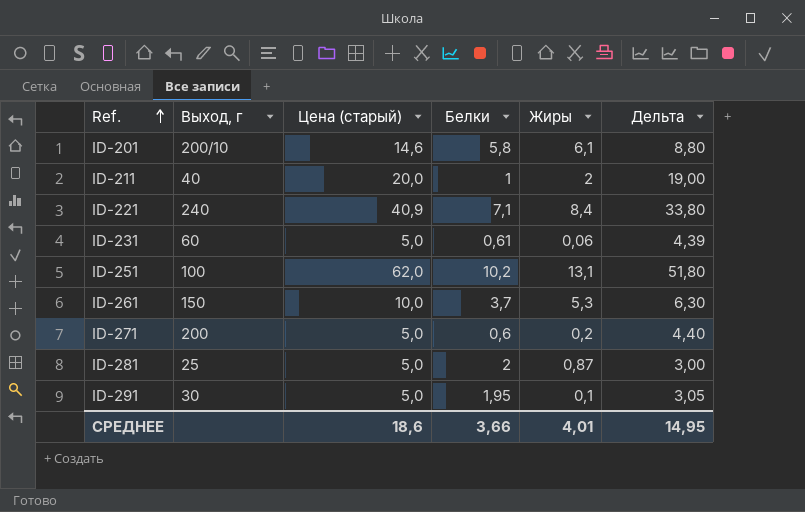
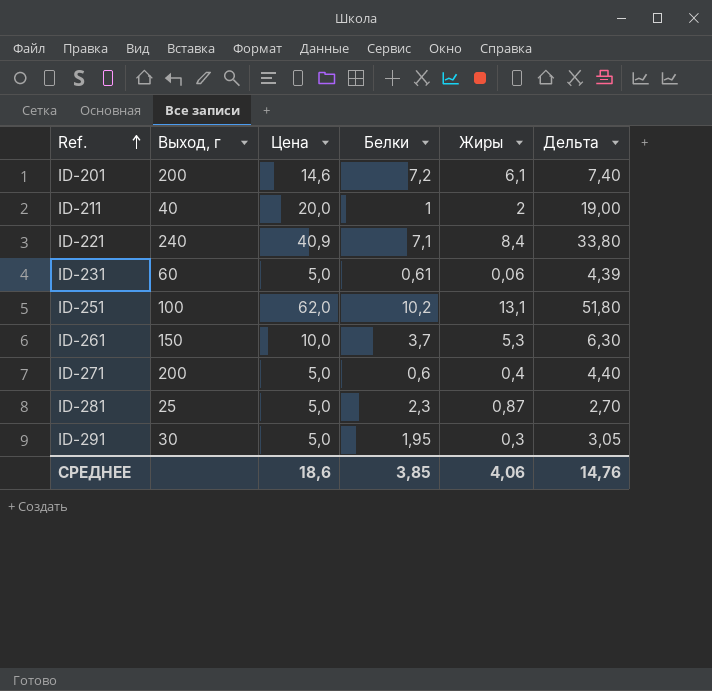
column name: Цена (старый) -> Цена
ID-201 | Выход, г: 200/10 -> 200
ID-201 | Белки: 5,8 -> 7,2
ID-201 | Дельта: 8,80 -> 7,40
ID-271 | Жиры: 0,2 -> 0,4
ID-281 | Белки: 2 -> 2,3
ID-281 | Дельта: 3,00 -> 2,70
ID-291 | Жиры: 0,1 -> 0,3
СРЕДНЕЕ | Белки: 3,66 -> 3,85
СРЕДНЕЕ | Жиры: 4,01 -> 4,06
СРЕДНЕЕ | Дельта: 14,95 -> 14,76

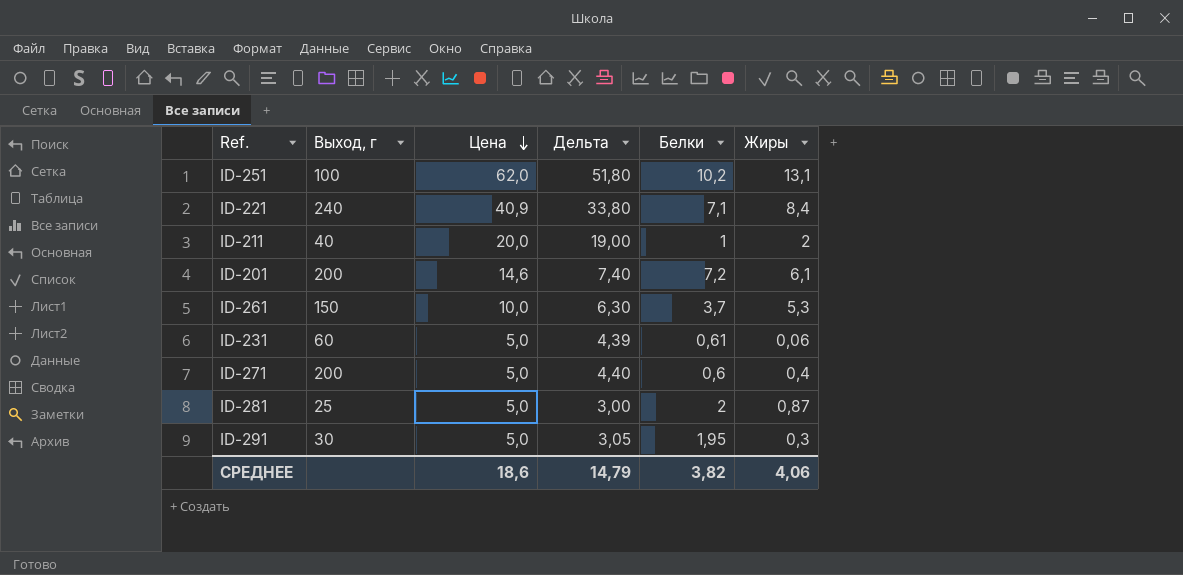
row order: Ref. ascending -> Цена descending
column Дельта | position: 6 -> 4
ID-281 | Дельта: 2,70 -> 3,00
ID-281 | Белки: 2,3 -> 2
СРЕДНЕЕ | Дельта: 14,76 -> 14,79
СРЕДНЕЕ | Белки: 3,85 -> 3,82

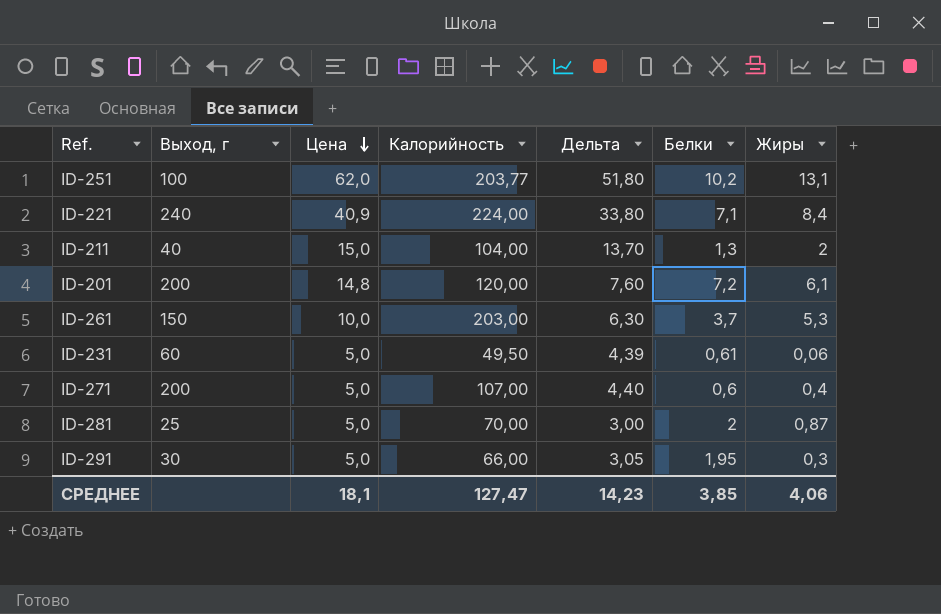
column Калорийность | position: none -> 4
ID-211 | Цена: 20,0 -> 15,0
ID-211 | Дельта: 19,00 -> 13,70
ID-211 | Белки: 1 -> 1,3
ID-201 | Цена: 14,6 -> 14,8
ID-201 | Дельта: 7,40 -> 7,60
СРЕДНЕЕ | Цена: 18,6 -> 18,1
СРЕДНЕЕ | Дельта: 14,79 -> 14,23
СРЕДНЕЕ | Белки: 3,82 -> 3,85

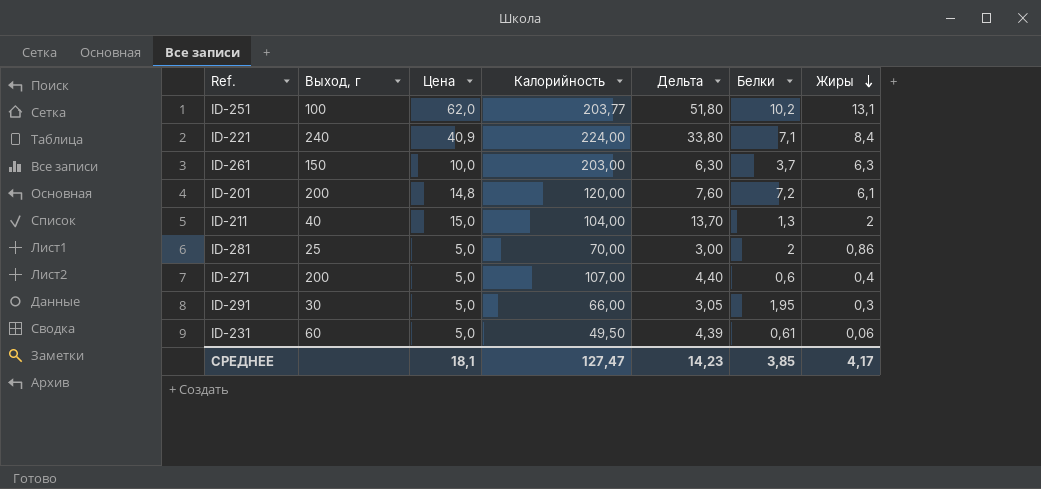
row order: Цена descending -> Жиры descending
ID-261 | Жиры: 5,3 -> 6,3
ID-281 | Жиры: 0,87 -> 0,86
СРЕДНЕЕ | Жиры: 4,06 -> 4,17

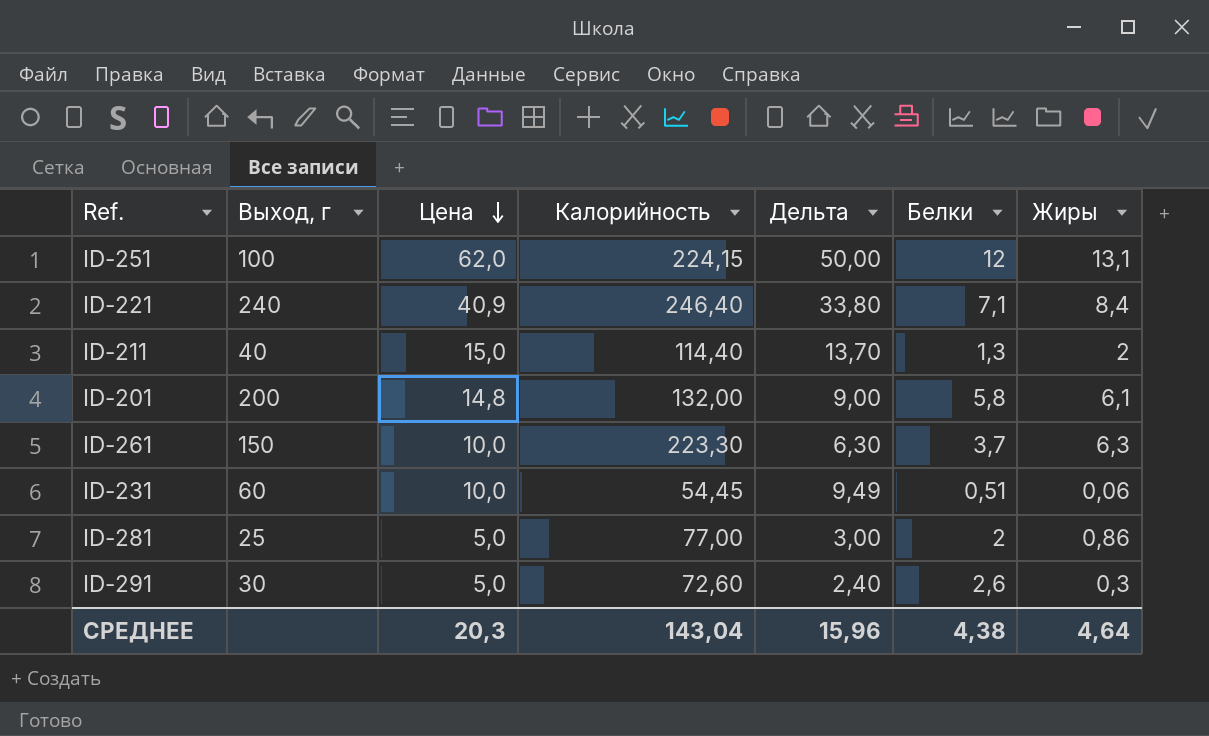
row order: Жиры descending -> Цена descending
row ID-271: 200 | 5,0 | 107,00 | 4,40 | 0,6 | 0,4 -> none
ID-251 | Калорийность: 203,77 -> 224,15
ID-251 | Дельта: 51,80 -> 50,00
ID-251 | Белки: 10,2 -> 12
ID-221 | Калорийность: 224,00 -> 246,40
ID-211 | Калорийность: 104,00 -> 114,40
ID-201 | Калорийность: 120,00 -> 132,00
ID-201 | Дельта: 7,60 -> 9,00
ID-201 | Белки: 7,2 -> 5,8
ID-261 | Калорийность: 203,00 -> 223,30
ID-231 | Цена: 5,0 -> 10,0
ID-231 | Калорийность: 49,50 -> 54,45
ID-231 | Дельта: 4,39 -> 9,49
ID-231 | Белки: 0,61 -> 0,51
ID-281 | Калорийность: 70,00 -> 77,00
ID-291 | Калорийность: 66,00 -> 72,60
ID-291 | Дельта: 3,05 -> 2,40
ID-291 | Белки: 1,95 -> 2,6
СРЕДНЕЕ | Цена: 18,1 -> 20,3
СРЕДНЕЕ | Калорийность: 127,47 -> 143,04
СРЕДНЕЕ | Дельта: 14,23 -> 15,96
СРЕДНЕЕ | Белки: 3,85 -> 4,38
СРЕДНЕЕ | Жиры: 4,17 -> 4,64

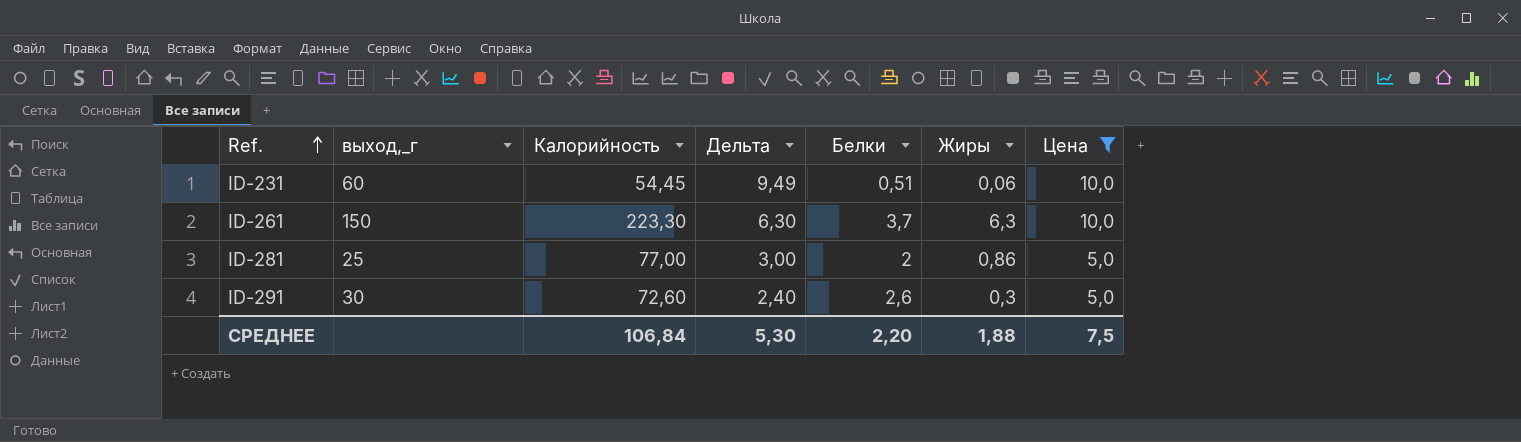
filter: none -> Цена <= 10,0
row order: Цена descending -> Ref. ascending
column name: Выход, г -> выход,_г
column Цена | position: 3 -> 7
СРЕДНЕЕ | Калорийность: 143,04 -> 106,84
СРЕДНЕЕ | Дельта: 15,96 -> 5,30
СРЕДНЕЕ | Белки: 4,38 -> 2,20
СРЕДНЕЕ | Жиры: 4,64 -> 1,88
СРЕДНЕЕ | Цена: 20,3 -> 7,5

